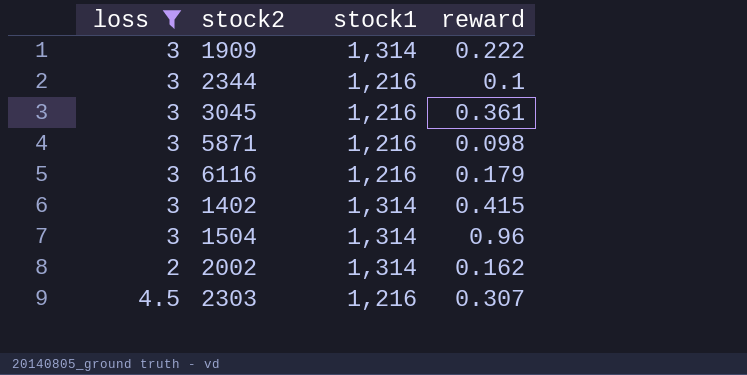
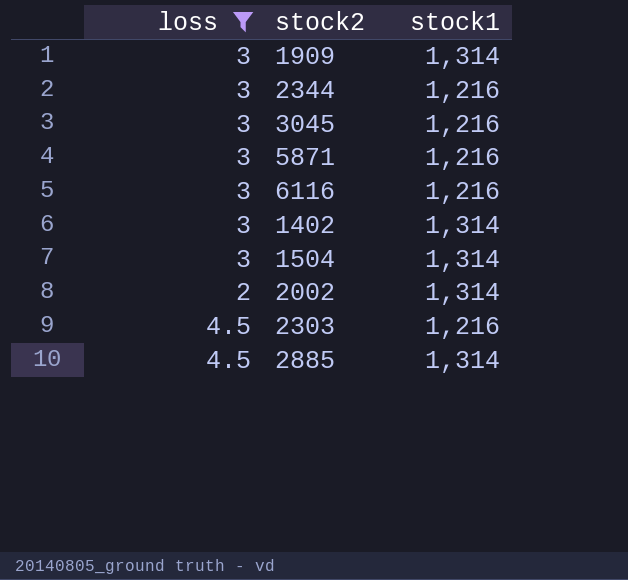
column reward | position: 4 -> none
row 2885: none -> 4.5 | 1,314

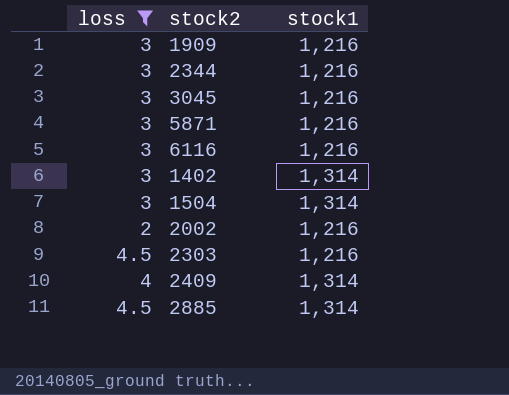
1909 | stock1: 1,314 -> 1,216
2002 | stock1: 1,314 -> 1,216
row 2409: none -> 4 | 1,314

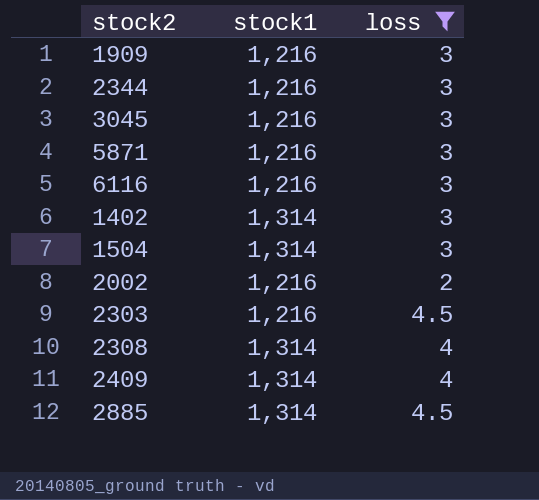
column loss | position: 1 -> 3
row 2308: none -> 1,314 | 4

